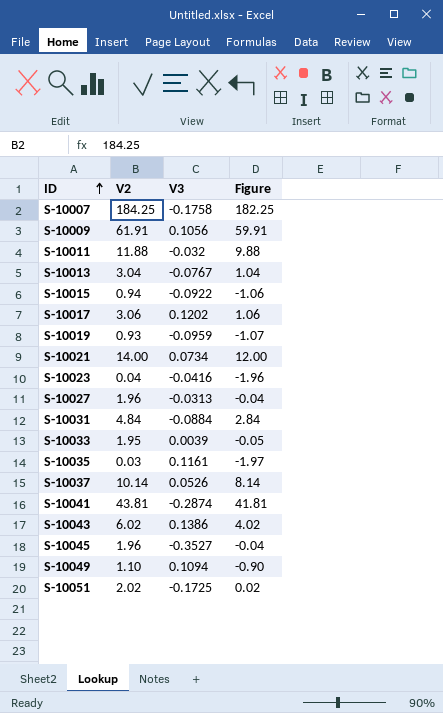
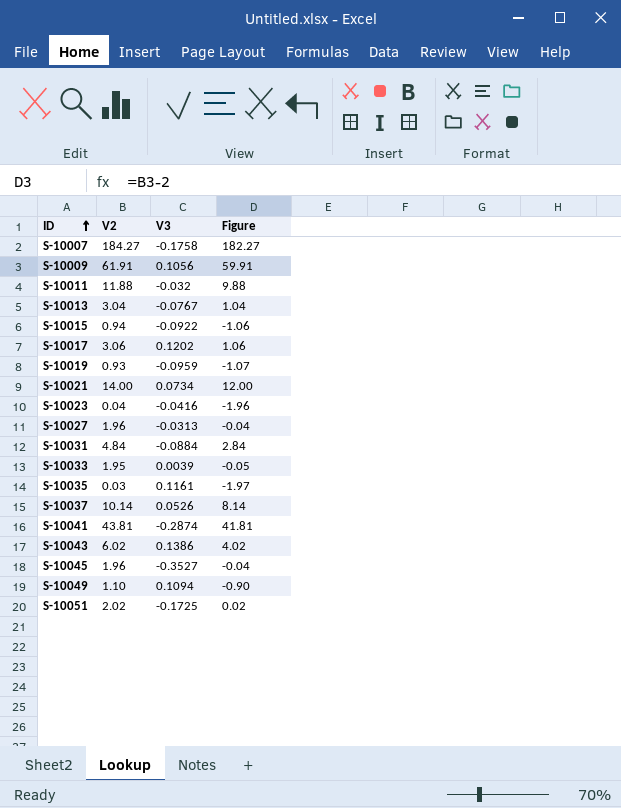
S-10007 | V2: 184.25 -> 184.27
S-10007 | Figure: 182.25 -> 182.27

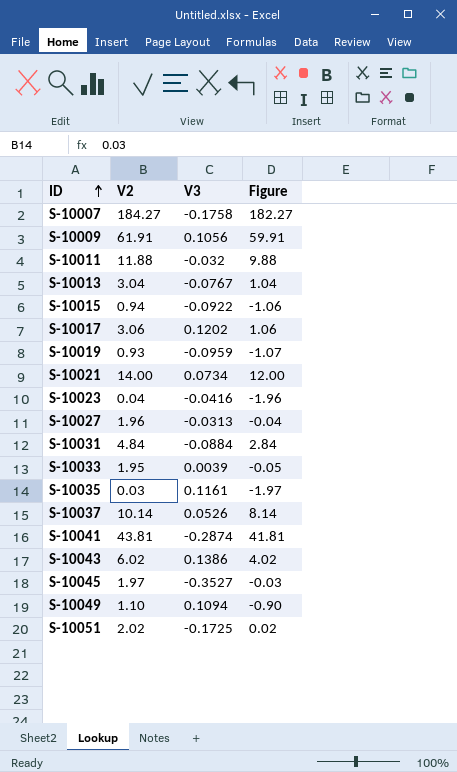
S-10045 | V2: 1.96 -> 1.97
S-10045 | Figure: -0.04 -> -0.03

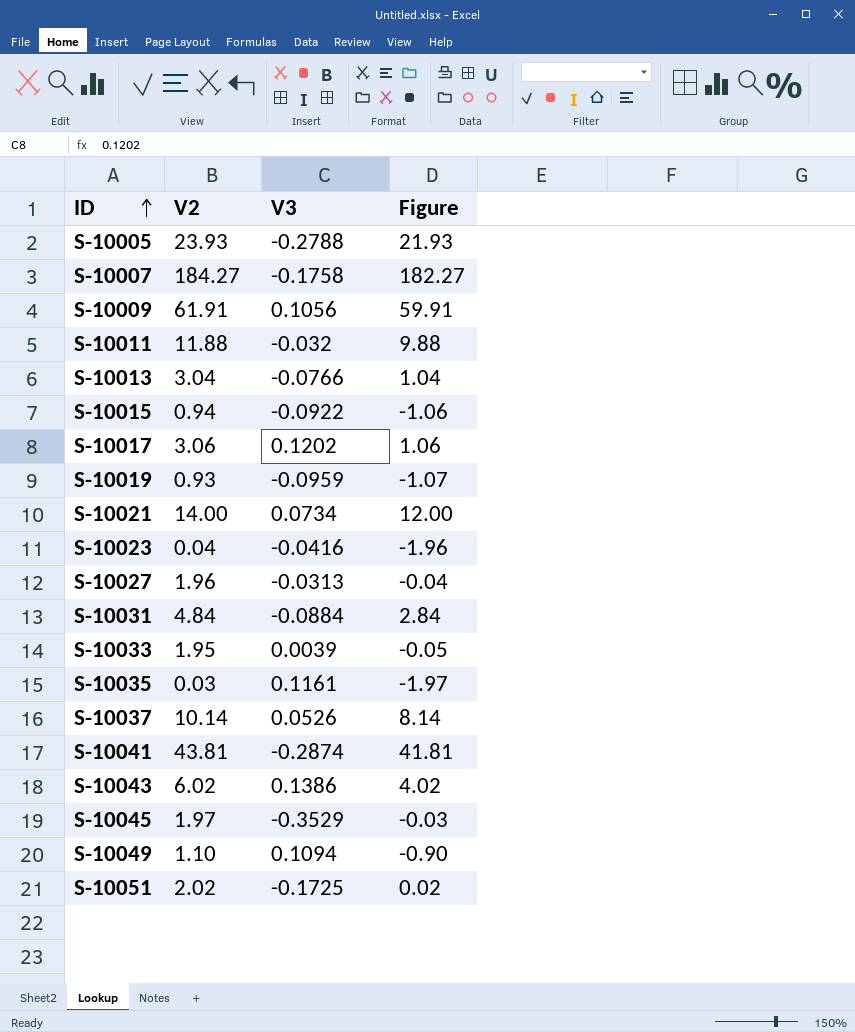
row S-10005: none -> 23.93 | -0.2788 | 21.93
S-10013 | V3: -0.0767 -> -0.0766
S-10045 | V3: -0.3527 -> -0.3529

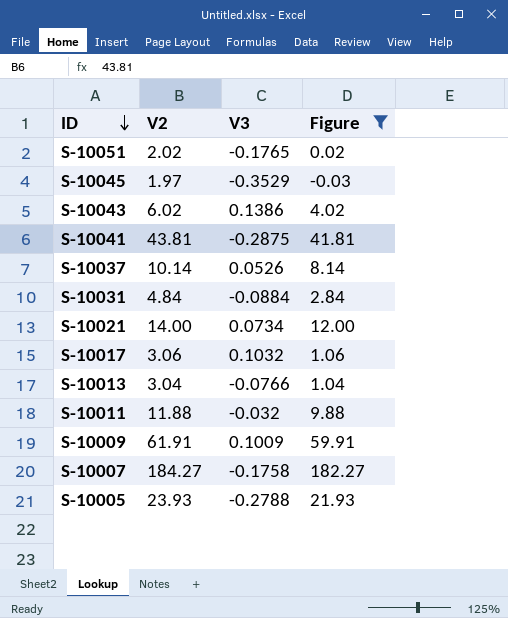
filter: none -> Figure >= -0.03
row order: ID ascending -> ID descending
S-10051 | V3: -0.1725 -> -0.1765
S-10041 | V3: -0.2874 -> -0.2875
S-10017 | V3: 0.1202 -> 0.1032
S-10009 | V3: 0.1056 -> 0.1009

